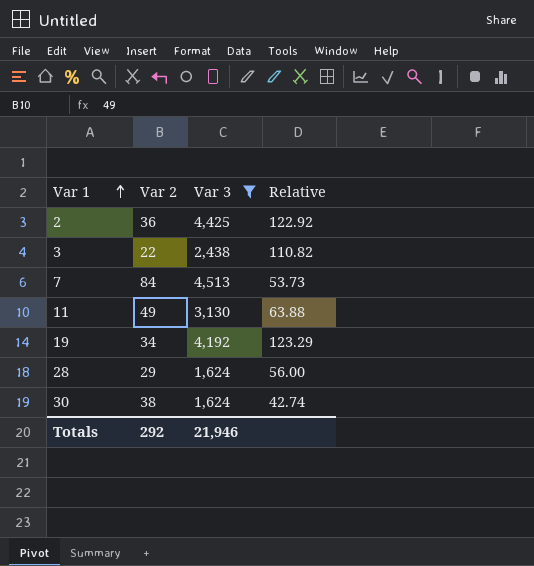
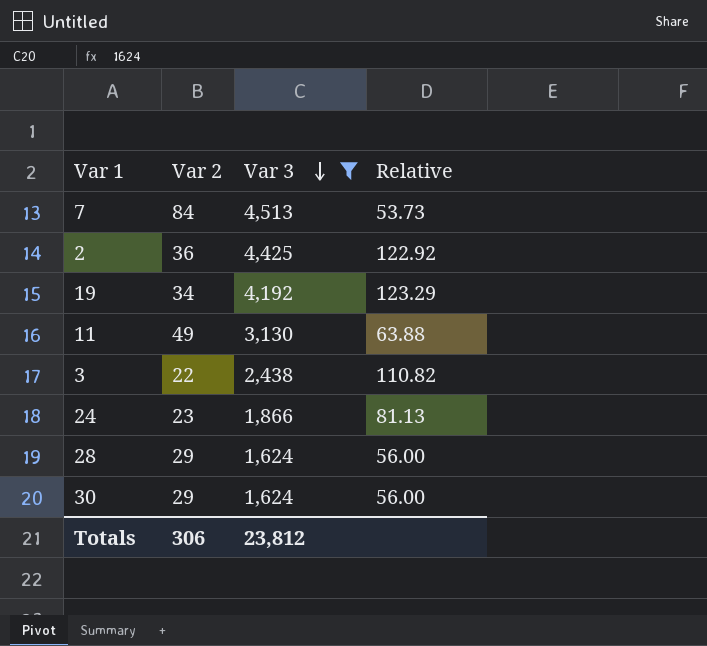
row order: Var 1 ascending -> Var 3 descending
row 24: none -> 23 | 1,866 | 81.13
30 | Var 2: 38 -> 29
30 | Relative: 42.74 -> 56.00
Totals | Var 2: 292 -> 306
Totals | Var 3: 21,946 -> 23,812

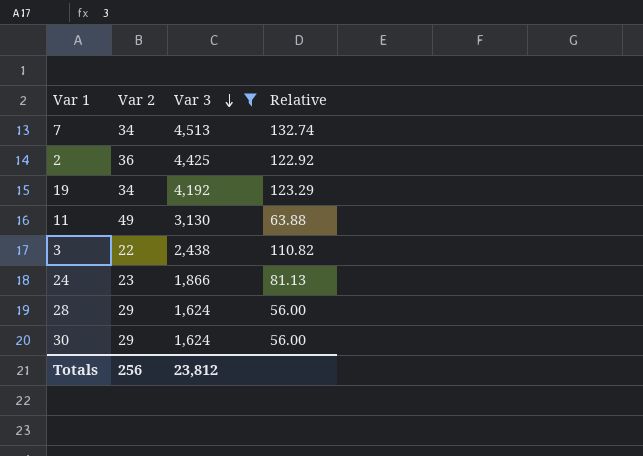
7 | Var 2: 84 -> 34
7 | Relative: 53.73 -> 132.74
Totals | Var 2: 306 -> 256

